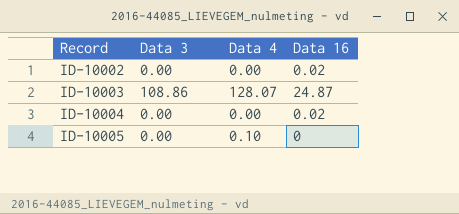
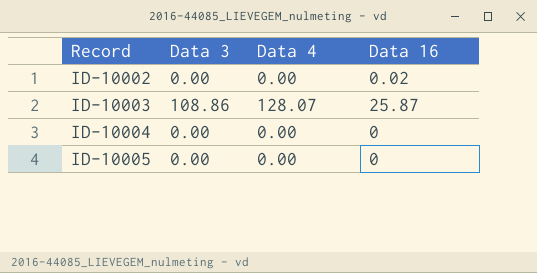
ID-10003 | Data 16: 24.87 -> 25.87
ID-10004 | Data 16: 0.02 -> 0
ID-10005 | Data 4: 0.10 -> 0.00

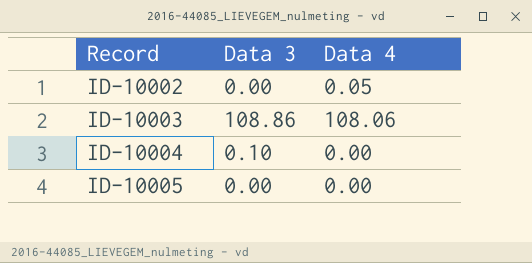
column Data 16 | position: 4 -> none
ID-10002 | Data 4: 0.00 -> 0.05
ID-10003 | Data 4: 128.07 -> 108.06
ID-10004 | Data 3: 0.00 -> 0.10

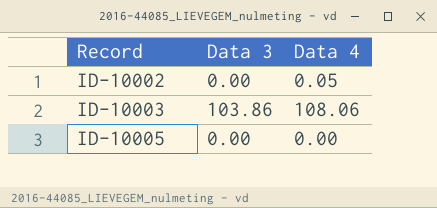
row ID-10004: 0.10 | 0.00 -> none
ID-10003 | Data 3: 108.86 -> 103.86

